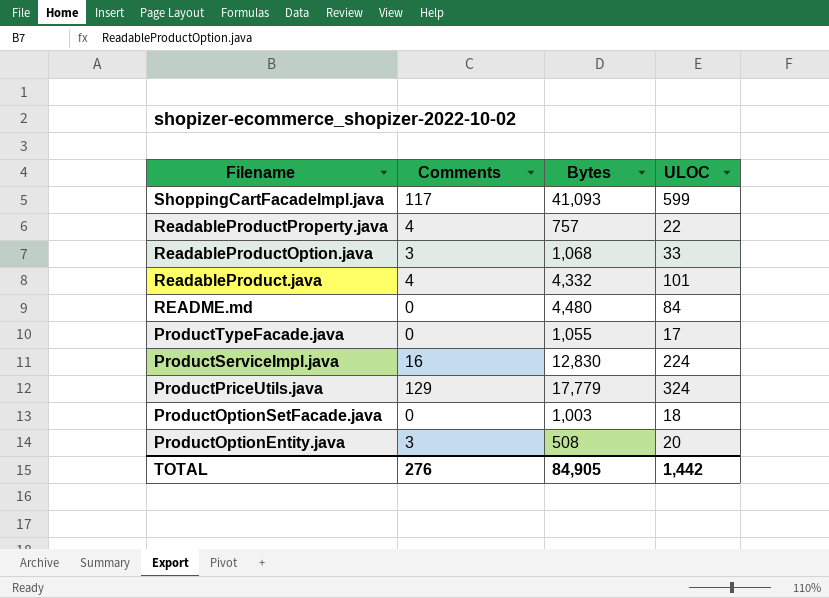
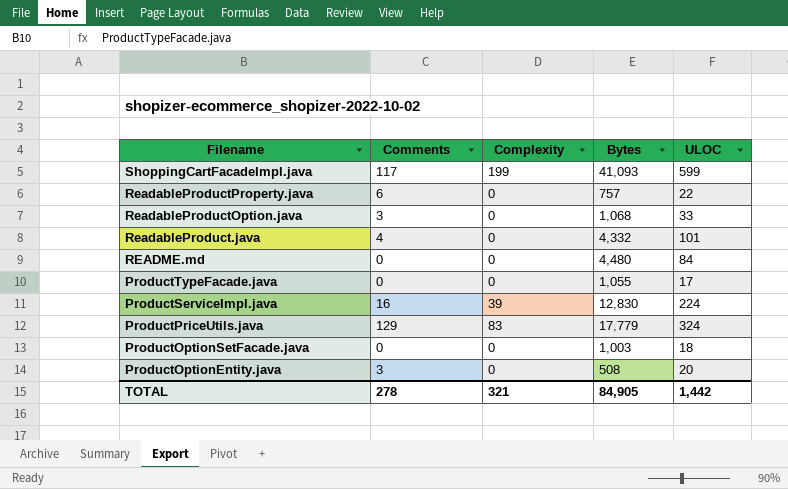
column Complexity | position: none -> 3
ReadableProductProperty.java | Comments: 4 -> 6
TOTAL | Comments: 276 -> 278

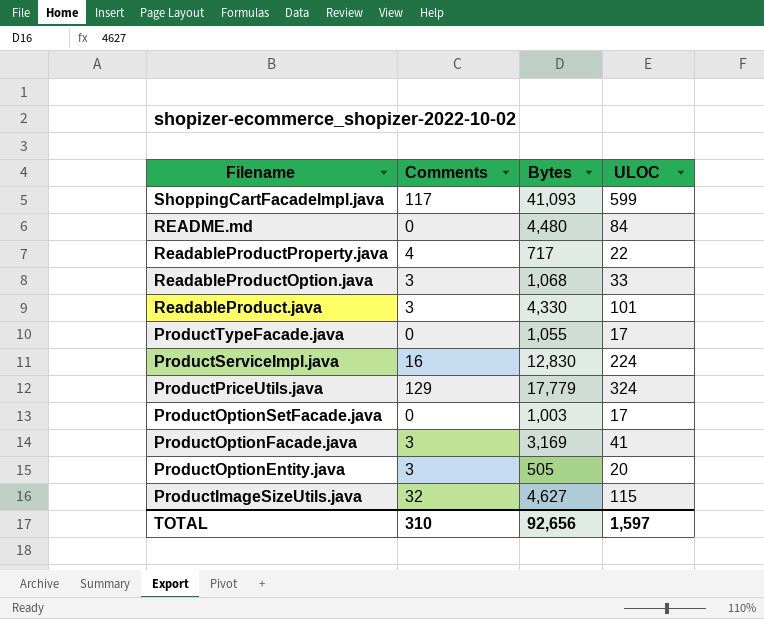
row order: none -> Filename descending
column Complexity | position: 3 -> none
ReadableProductProperty.java | Comments: 6 -> 4
ReadableProductProperty.java | Bytes: 757 -> 717
ReadableProduct.java | Comments: 4 -> 3
ReadableProduct.java | Bytes: 4,332 -> 4,330
ProductOptionSetFacade.java | ULOC: 18 -> 17
row ProductOptionFacade.java: none -> 3 | 3,169 | 41
ProductOptionEntity.java | Bytes: 508 -> 505
row ProductImageSizeUtils.java: none -> 32 | 4,627 | 115
TOTAL | Comments: 278 -> 310
TOTAL | Bytes: 84,905 -> 92,656
TOTAL | ULOC: 1,442 -> 1,597

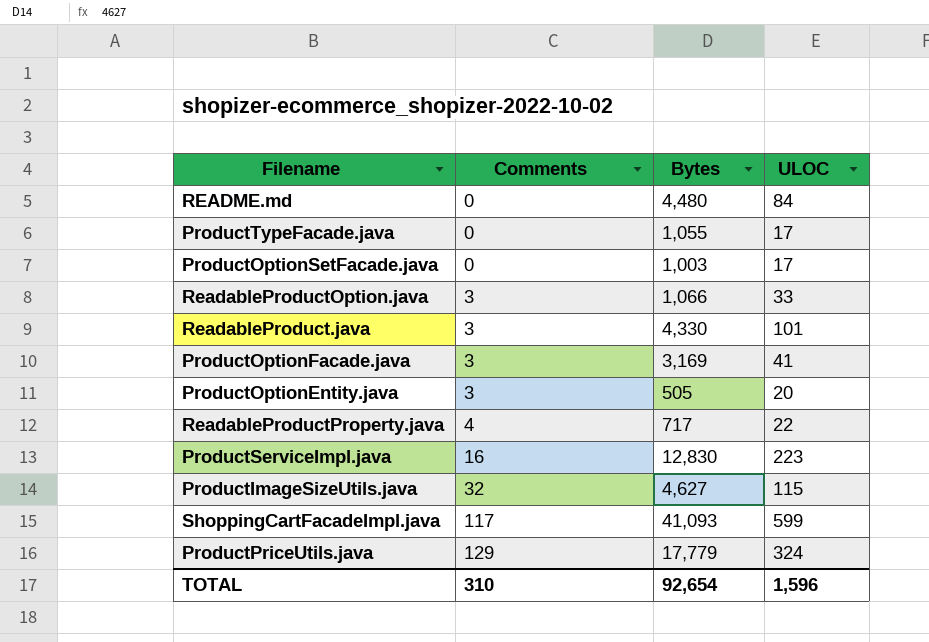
row order: Filename descending -> Comments ascending
ReadableProductOption.java | Bytes: 1,068 -> 1,066
ProductServiceImpl.java | ULOC: 224 -> 223
TOTAL | Bytes: 92,656 -> 92,654
TOTAL | ULOC: 1,597 -> 1,596

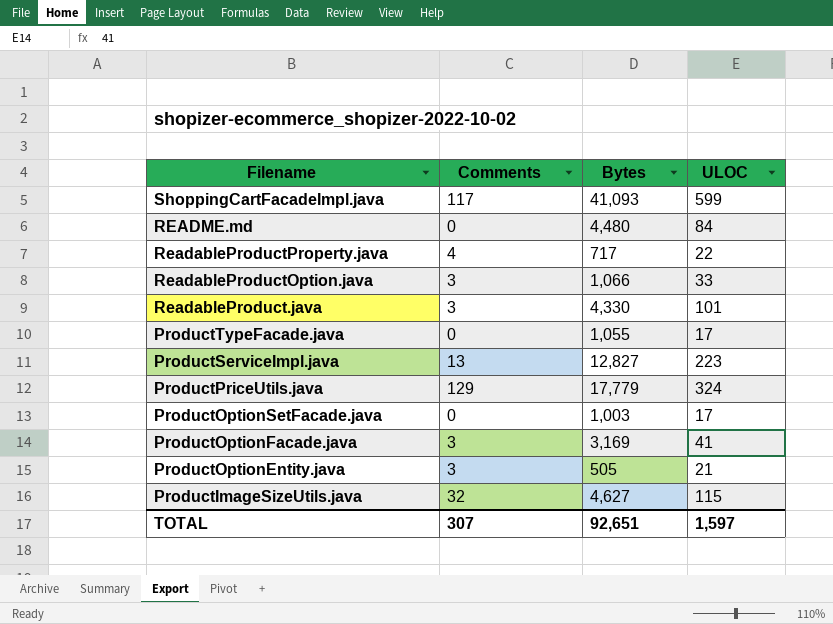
row order: Comments ascending -> Filename descending
ProductServiceImpl.java | Comments: 16 -> 13
ProductServiceImpl.java | Bytes: 12,830 -> 12,827
ProductOptionEntity.java | ULOC: 20 -> 21
TOTAL | Comments: 310 -> 307
TOTAL | Bytes: 92,654 -> 92,651
TOTAL | ULOC: 1,596 -> 1,597

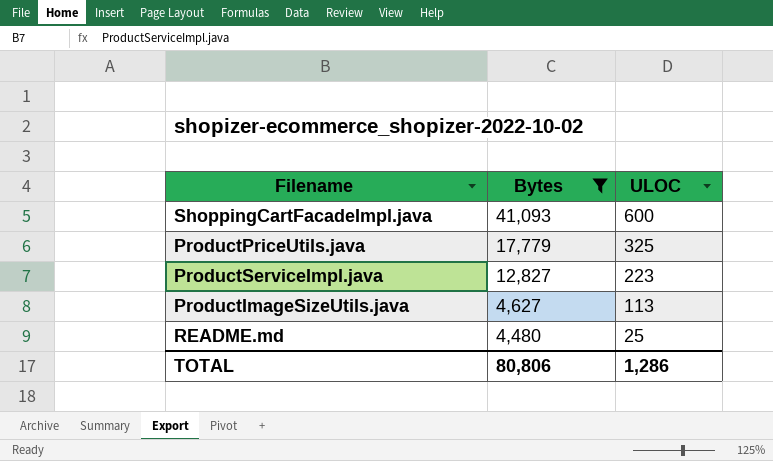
filter: none -> Bytes >= 4,480
row order: Filename descending -> Bytes descending
column Comments | position: 2 -> none
ShoppingCartFacadeImpl.java | ULOC: 599 -> 600
ProductPriceUtils.java | ULOC: 324 -> 325
ProductImageSizeUtils.java | ULOC: 115 -> 113
README.md | ULOC: 84 -> 25
TOTAL | Bytes: 92,651 -> 80,806
TOTAL | ULOC: 1,597 -> 1,286

